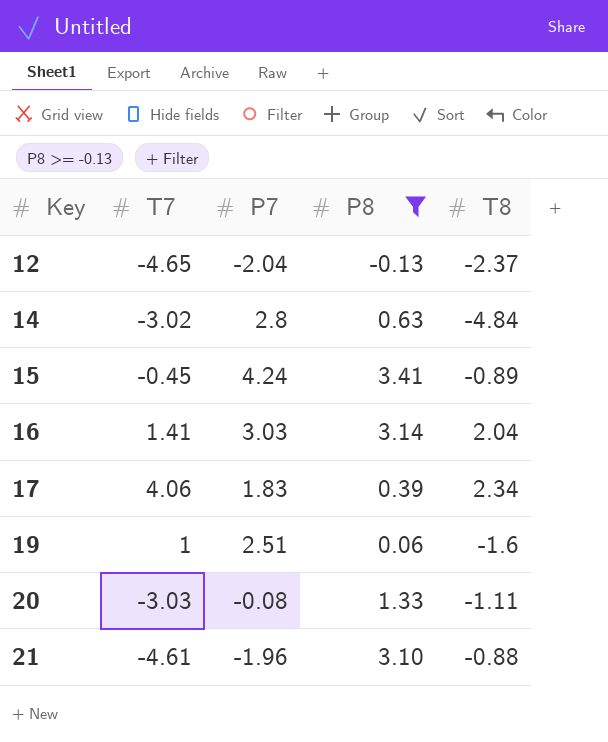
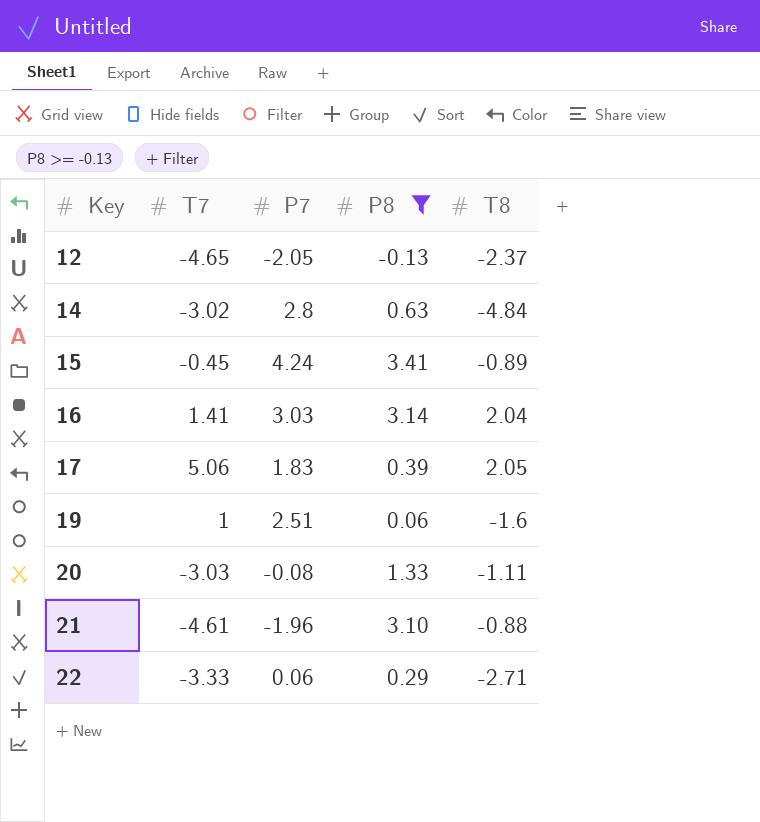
12 | P7: -2.04 -> -2.05
17 | T7: 4.06 -> 5.06
17 | T8: 2.34 -> 2.05
row 22: none -> -3.33 | 0.06 | 0.29 | -2.71

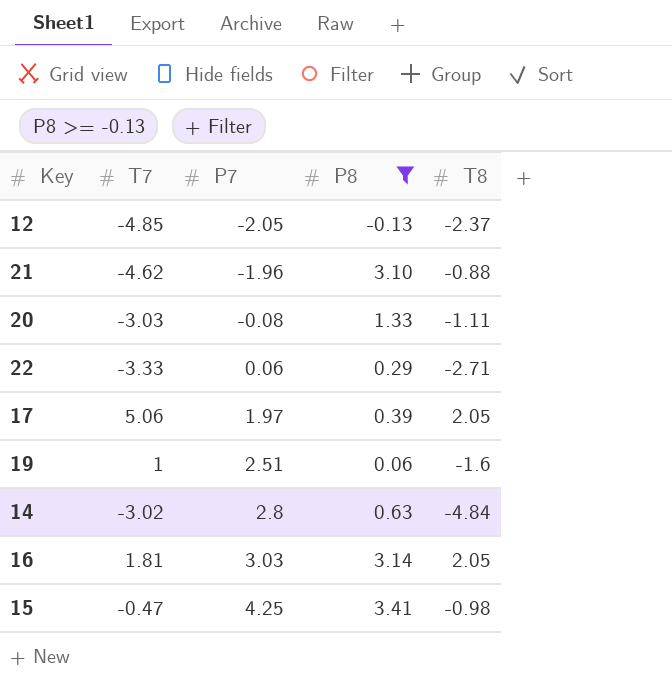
row order: Key ascending -> P7 ascending
12 | T7: -4.65 -> -4.85
21 | T7: -4.61 -> -4.62
17 | P7: 1.83 -> 1.97
16 | T7: 1.41 -> 1.81
16 | T8: 2.04 -> 2.05
15 | T7: -0.45 -> -0.47
15 | P7: 4.24 -> 4.25
15 | T8: -0.89 -> -0.98

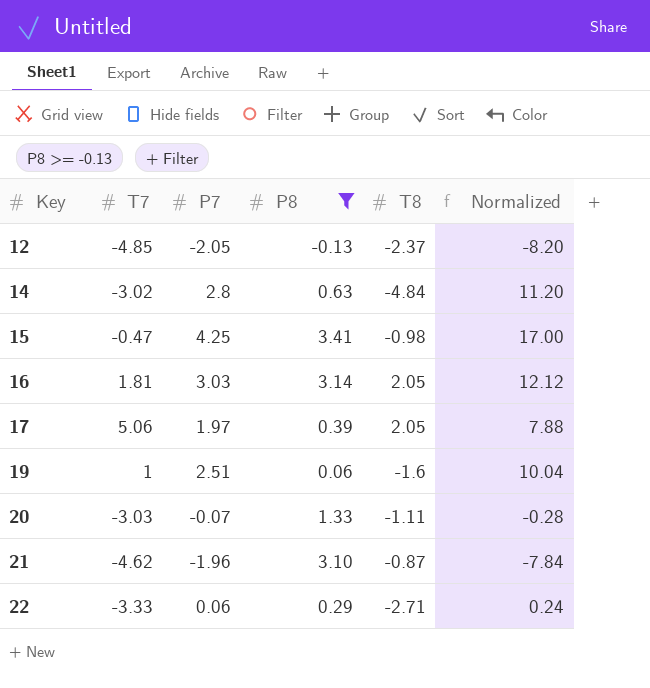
row order: P7 ascending -> Key ascending
column Normalized | formula: none -> [P7] * 4
20 | P7: -0.08 -> -0.07
21 | T8: -0.88 -> -0.87

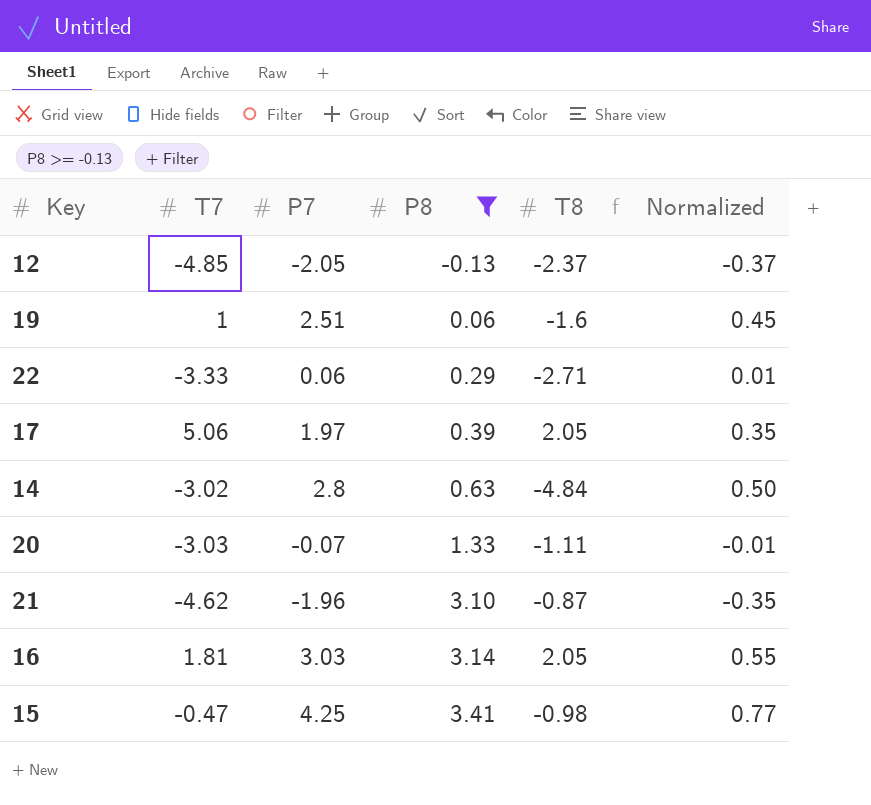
row order: Key ascending -> P8 ascending
column Normalized | formula: [P7] * 4 -> [P7] * 0.18

